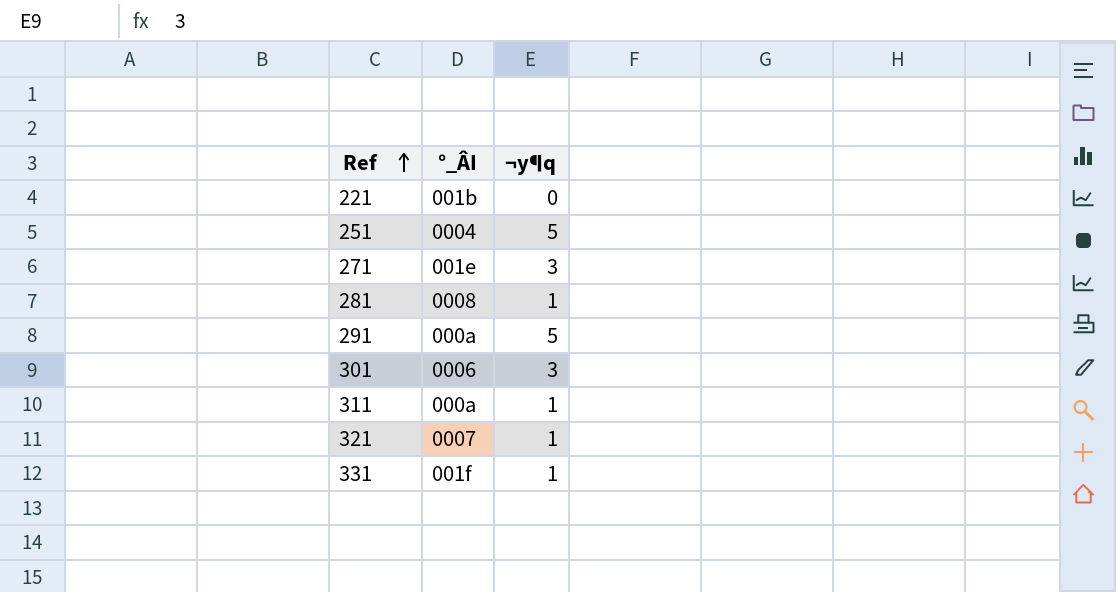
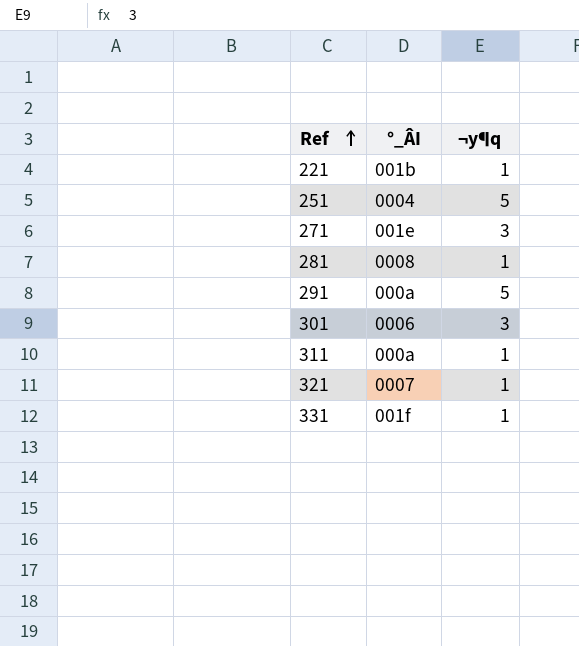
221 | ¬y¶q: 0 -> 1

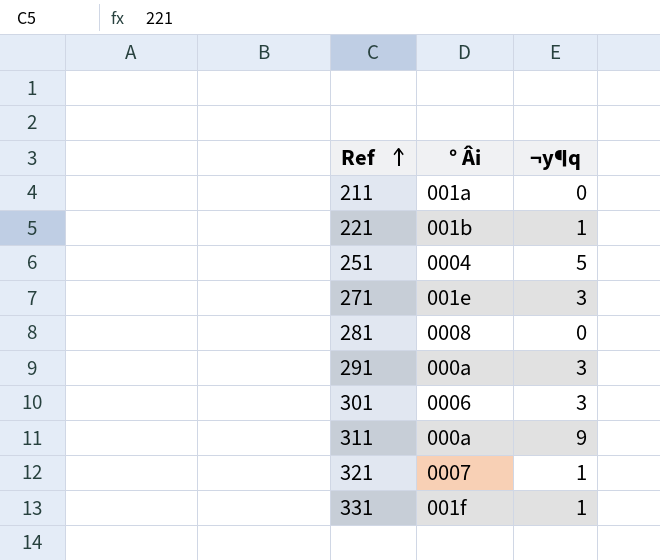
column name: °_ÂI -> ° Âi
row 211: none -> 001a | 0
281 | ¬y¶q: 1 -> 0
291 | ¬y¶q: 5 -> 3
311 | ¬y¶q: 1 -> 9

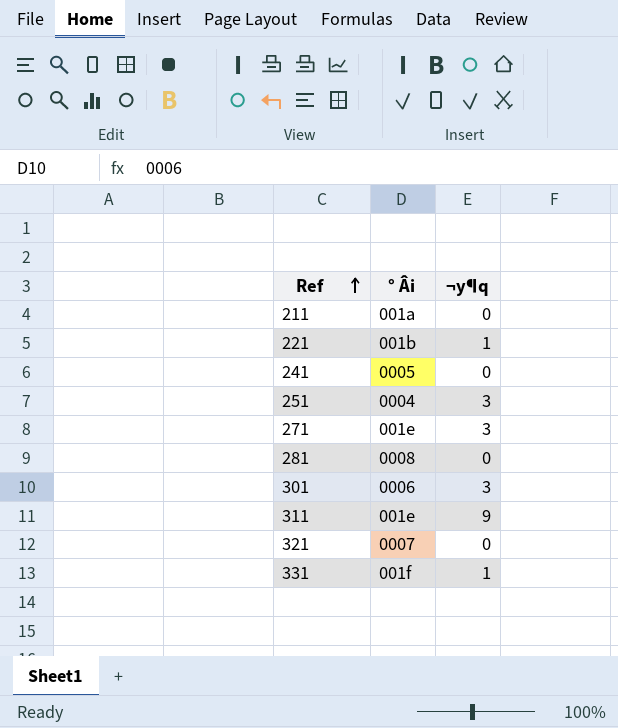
row 291: 000a | 3 -> none
row 241: none -> 0005 | 0
251 | ¬y¶q: 5 -> 3
311 | ° Âi: 000a -> 001e
321 | ¬y¶q: 1 -> 0

